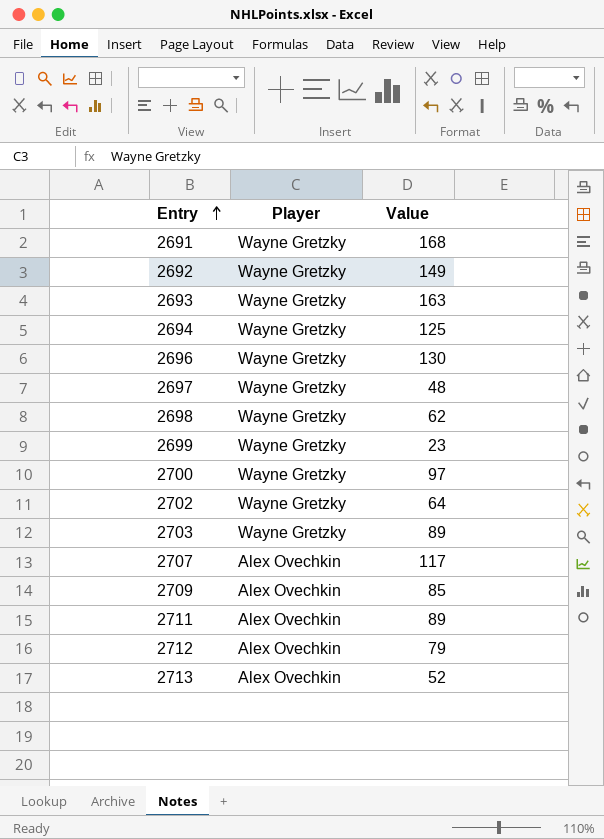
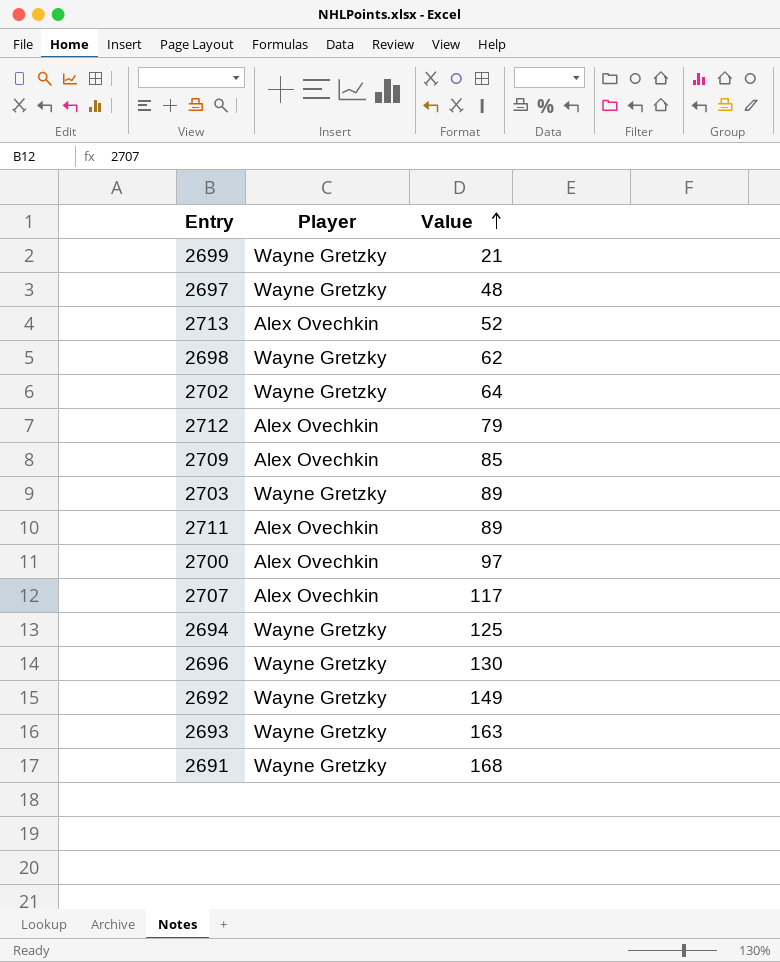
row order: Entry ascending -> Value ascending
2699 | Value: 23 -> 21
2700 | Player: Wayne Gretzky -> Alex Ovechkin

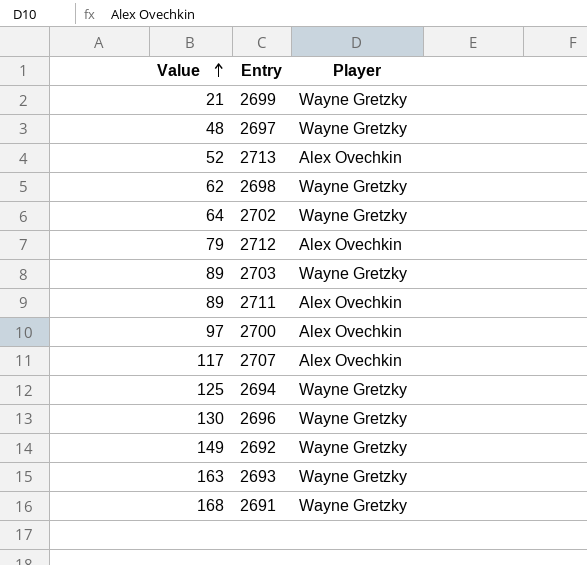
column Value | position: 3 -> 1
row 2709: Alex Ovechkin | 85 -> none

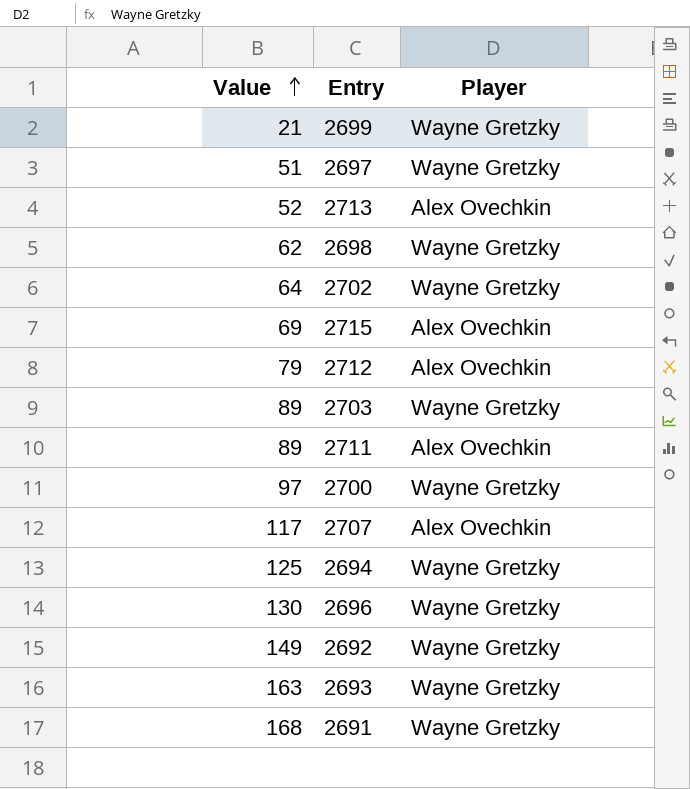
2697 | Value: 48 -> 51
row 2715: none -> 69 | Alex Ovechkin
2700 | Player: Alex Ovechkin -> Wayne Gretzky

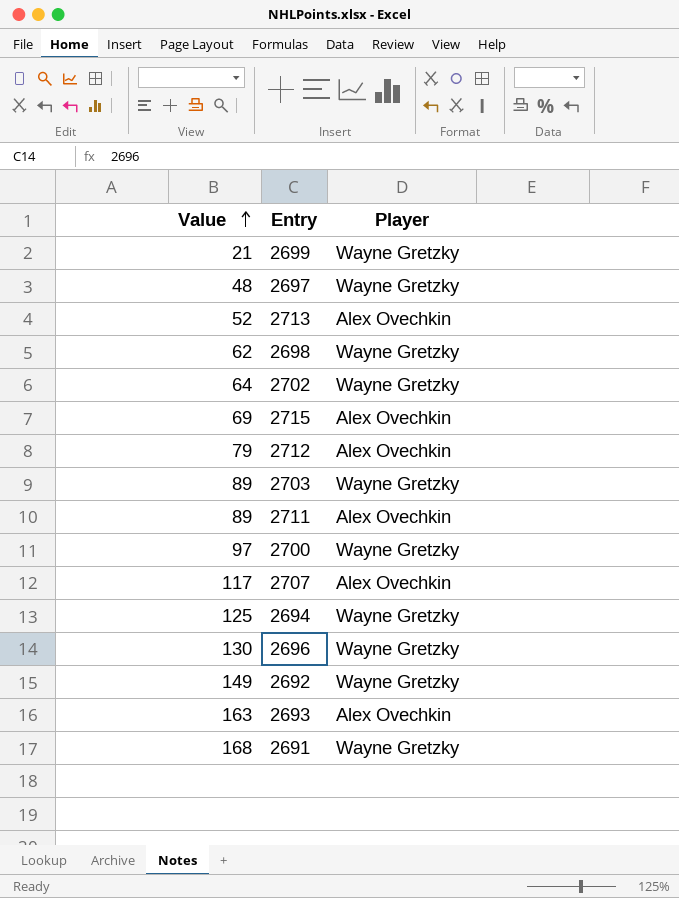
2697 | Value: 51 -> 48
2693 | Player: Wayne Gretzky -> Alex Ovechkin

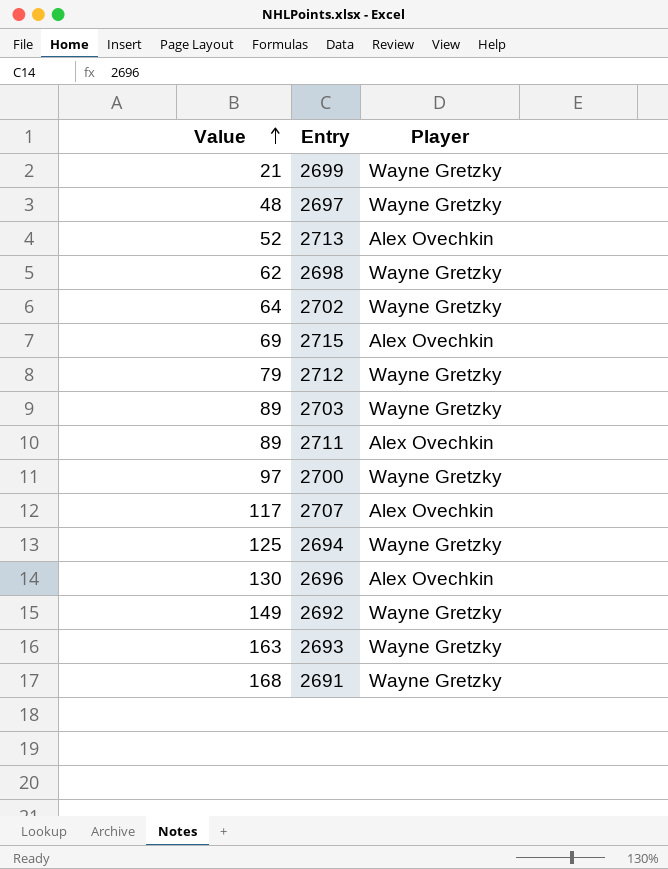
2712 | Player: Alex Ovechkin -> Wayne Gretzky
2696 | Player: Wayne Gretzky -> Alex Ovechkin
2693 | Player: Alex Ovechkin -> Wayne Gretzky

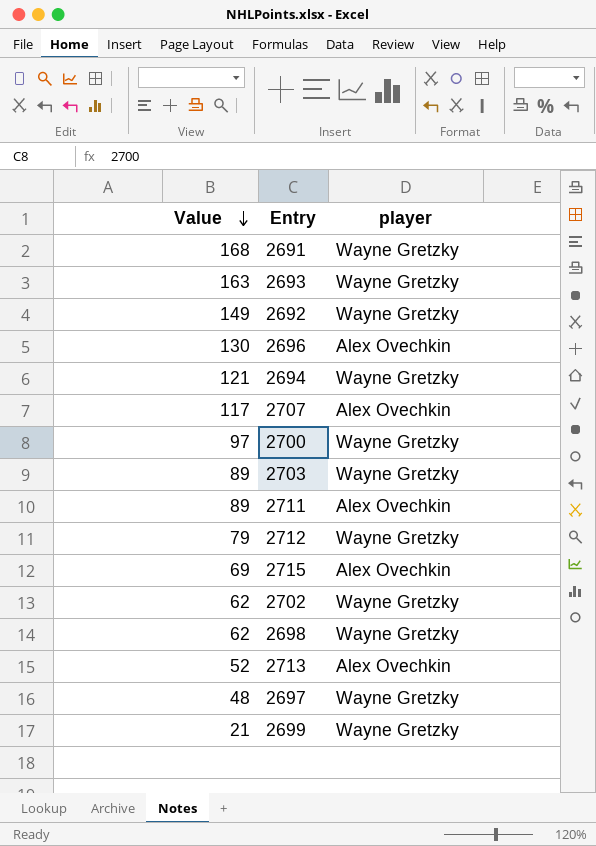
row order: Value ascending -> Value descending
column name: Player -> player
2694 | Value: 125 -> 121
2702 | Value: 64 -> 62

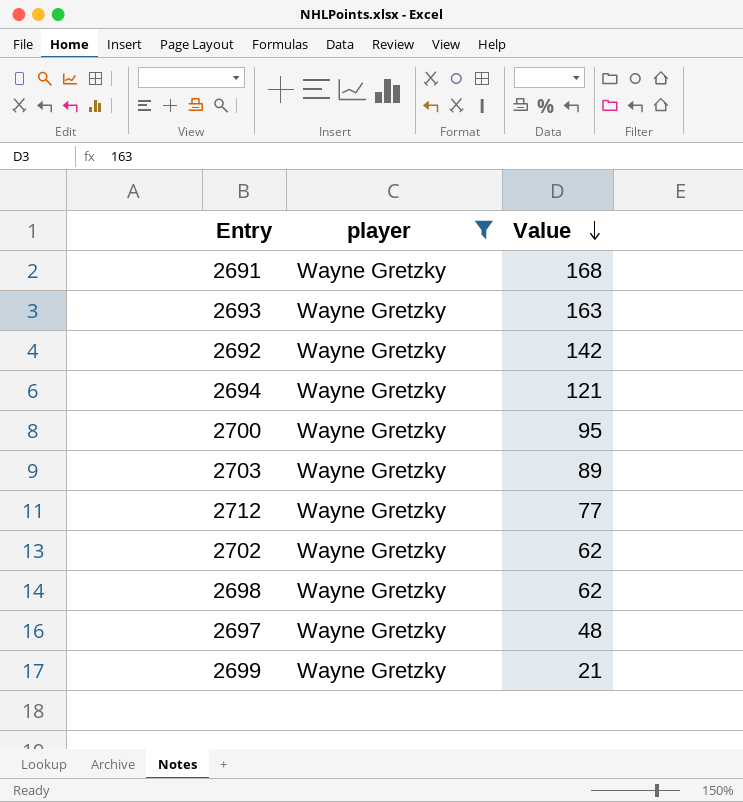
filter: none -> player = Wayne Gretzky
column Value | position: 1 -> 3
2692 | Value: 149 -> 142
2700 | Value: 97 -> 95
2712 | Value: 79 -> 77

